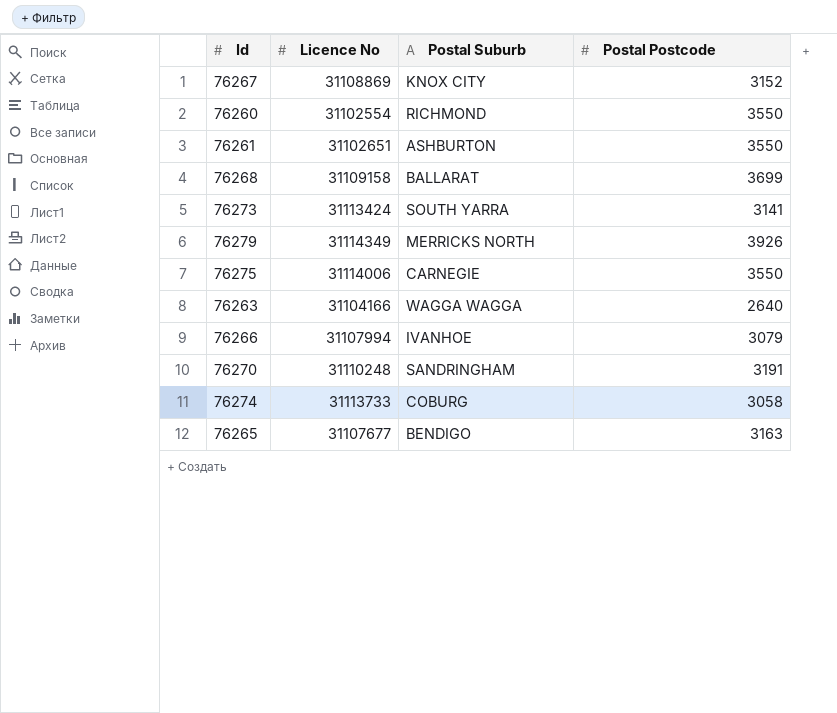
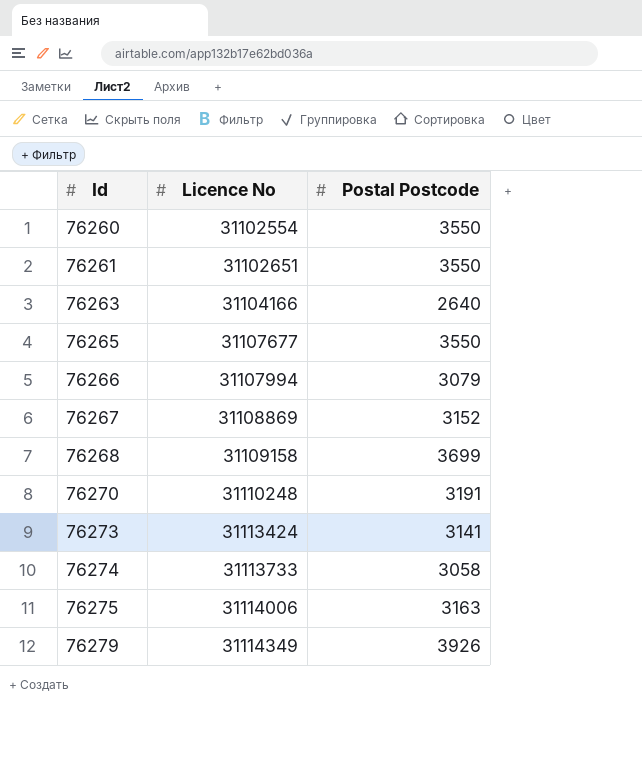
row order: none -> Id ascending
column Postal Suburb | position: 3 -> none
76265 | Postal Postcode: 3163 -> 3550
76275 | Postal Postcode: 3550 -> 3163

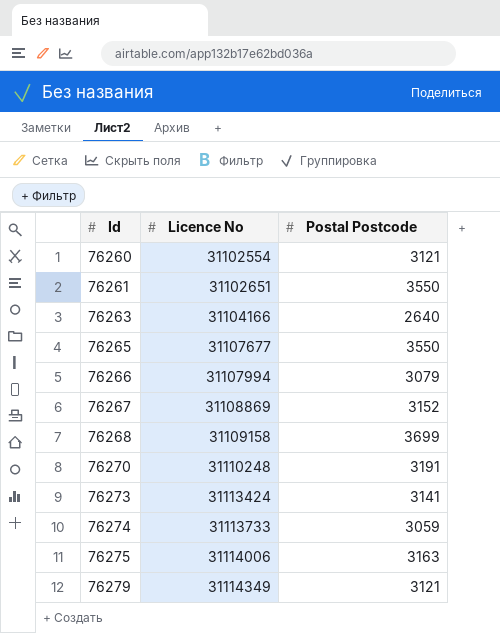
76260 | Postal Postcode: 3550 -> 3121
76274 | Postal Postcode: 3058 -> 3059
76279 | Postal Postcode: 3926 -> 3121

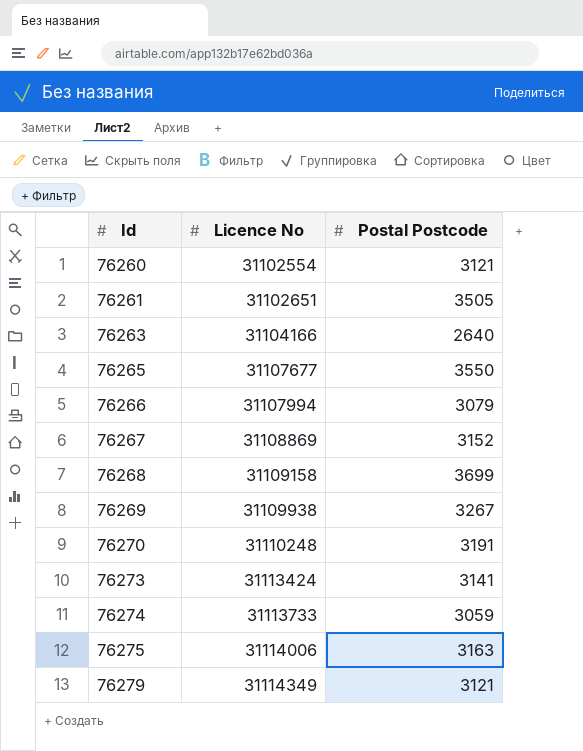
76261 | Postal Postcode: 3550 -> 3505
row 76269: none -> 31109938 | 3267

